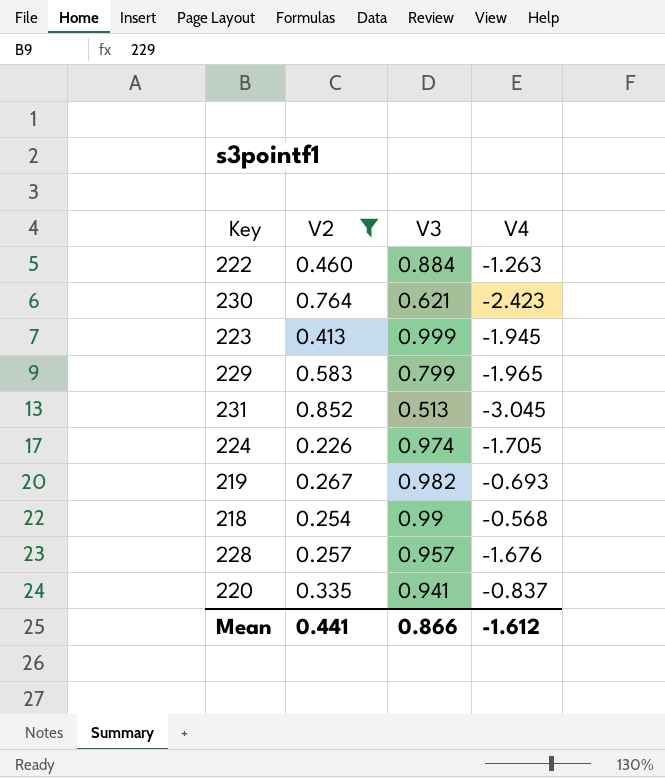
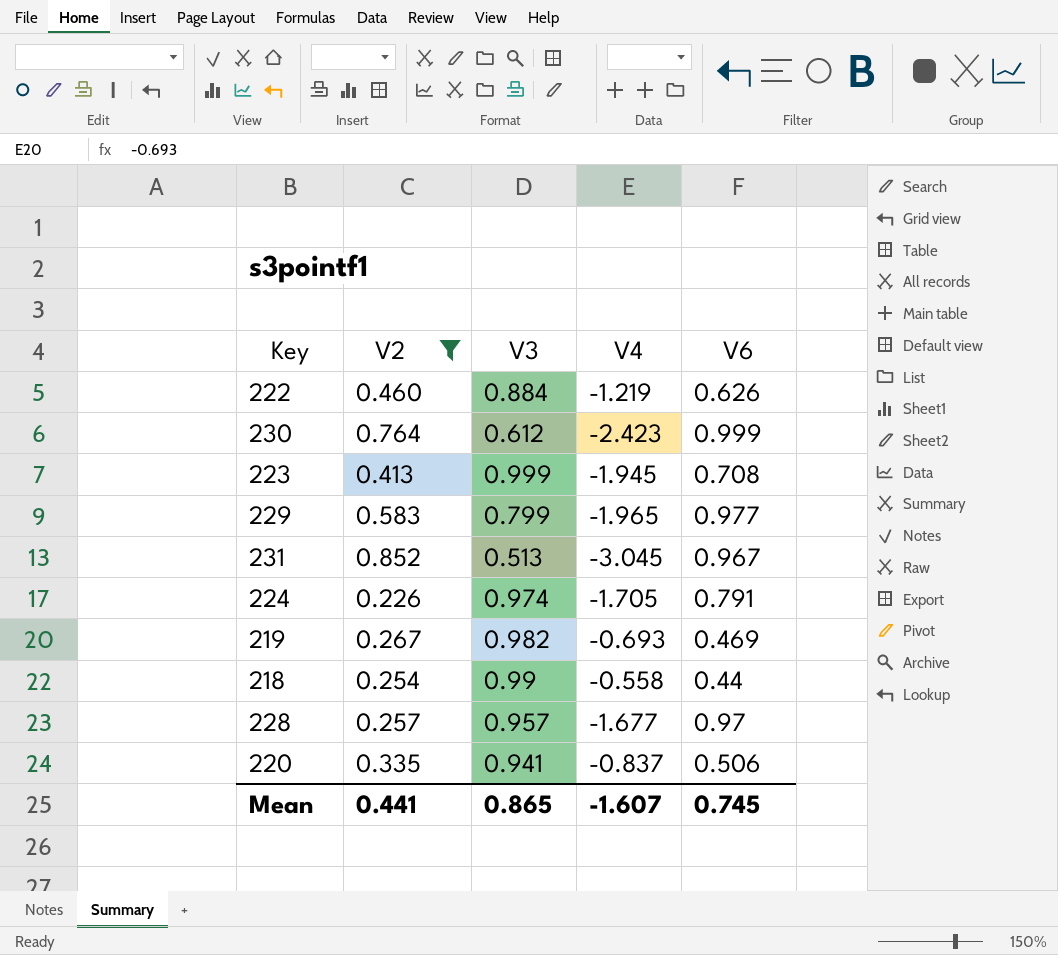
column V6 | position: none -> 5
222 | V4: -1.263 -> -1.219
230 | V3: 0.621 -> 0.612
218 | V4: -0.568 -> -0.558
228 | V4: -1.676 -> -1.677
Mean | V3: 0.866 -> 0.865
Mean | V4: -1.612 -> -1.607

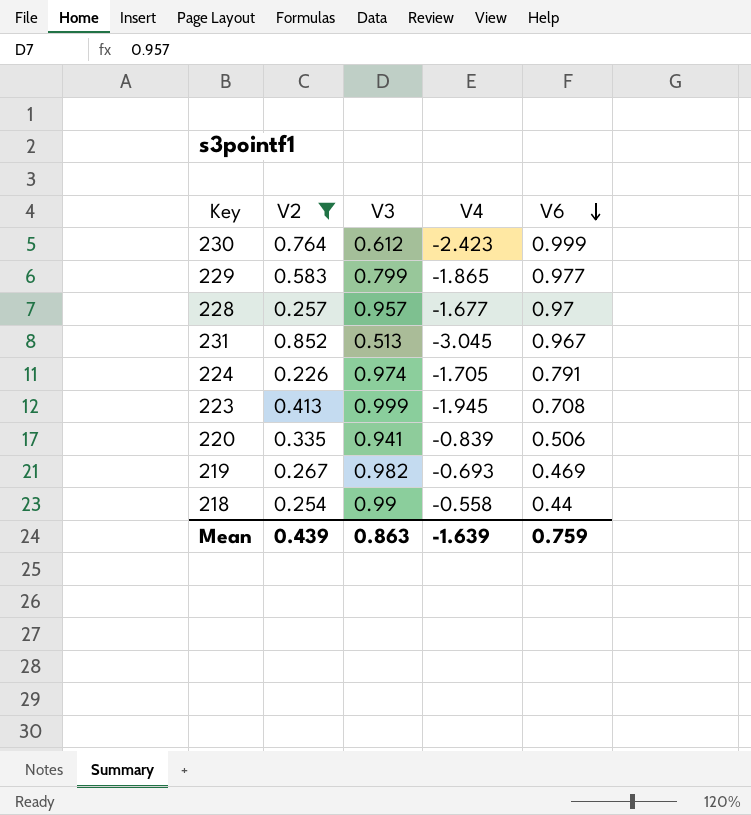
row order: none -> V6 descending
row 222: 0.460 | 0.884 | -1.219 | 0.626 -> none
229 | V4: -1.965 -> -1.865
220 | V4: -0.837 -> -0.839
Mean | V2: 0.441 -> 0.439
Mean | V3: 0.865 -> 0.863
Mean | V4: -1.607 -> -1.639
Mean | V6: 0.745 -> 0.759

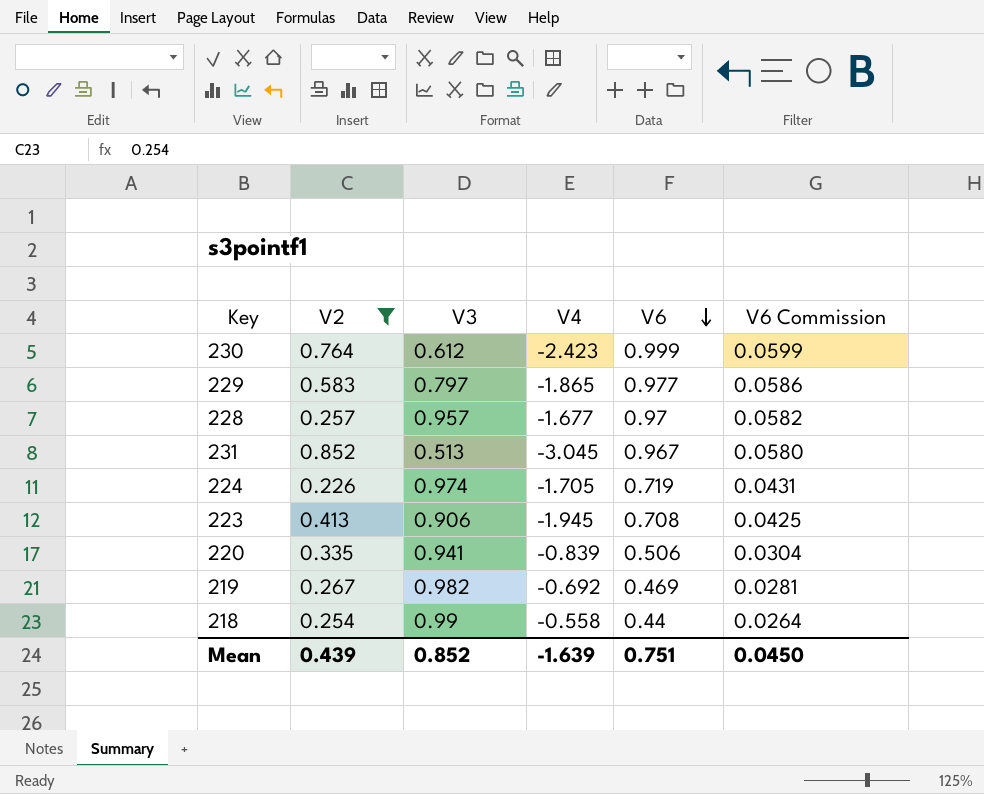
column V6 Commission | formula: none -> [V6] * 0.06
229 | V3: 0.799 -> 0.797
224 | V6: 0.791 -> 0.719
223 | V3: 0.999 -> 0.906
219 | V4: -0.693 -> -0.692
Mean | V3: 0.863 -> 0.852
Mean | V6: 0.759 -> 0.751

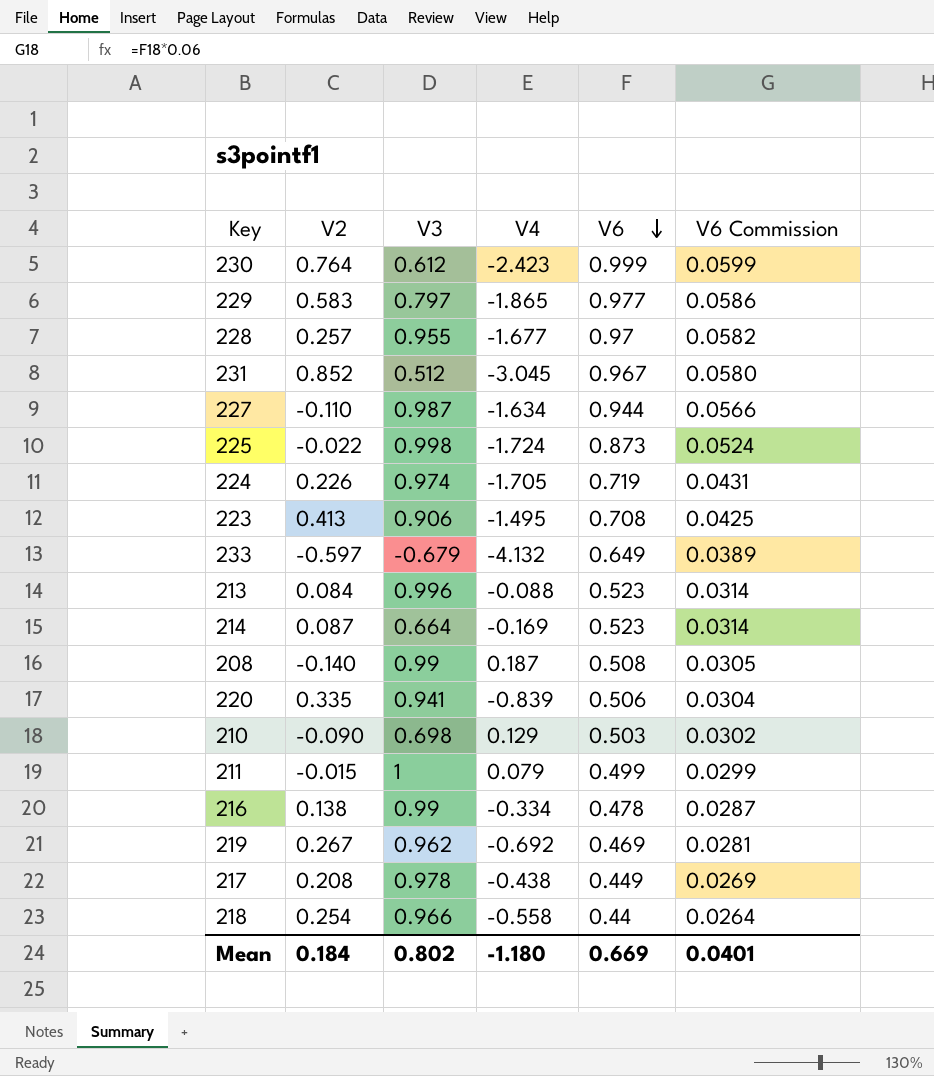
filter: V2 >= 0.226 -> none
228 | V3: 0.957 -> 0.955
231 | V3: 0.513 -> 0.512
223 | V4: -1.945 -> -1.495
219 | V3: 0.982 -> 0.962
218 | V3: 0.99 -> 0.966
Mean | V2: 0.439 -> 0.184
Mean | V3: 0.852 -> 0.802
Mean | V4: -1.639 -> -1.180
Mean | V6: 0.751 -> 0.669
Mean | V6 Commission: 0.0450 -> 0.0401

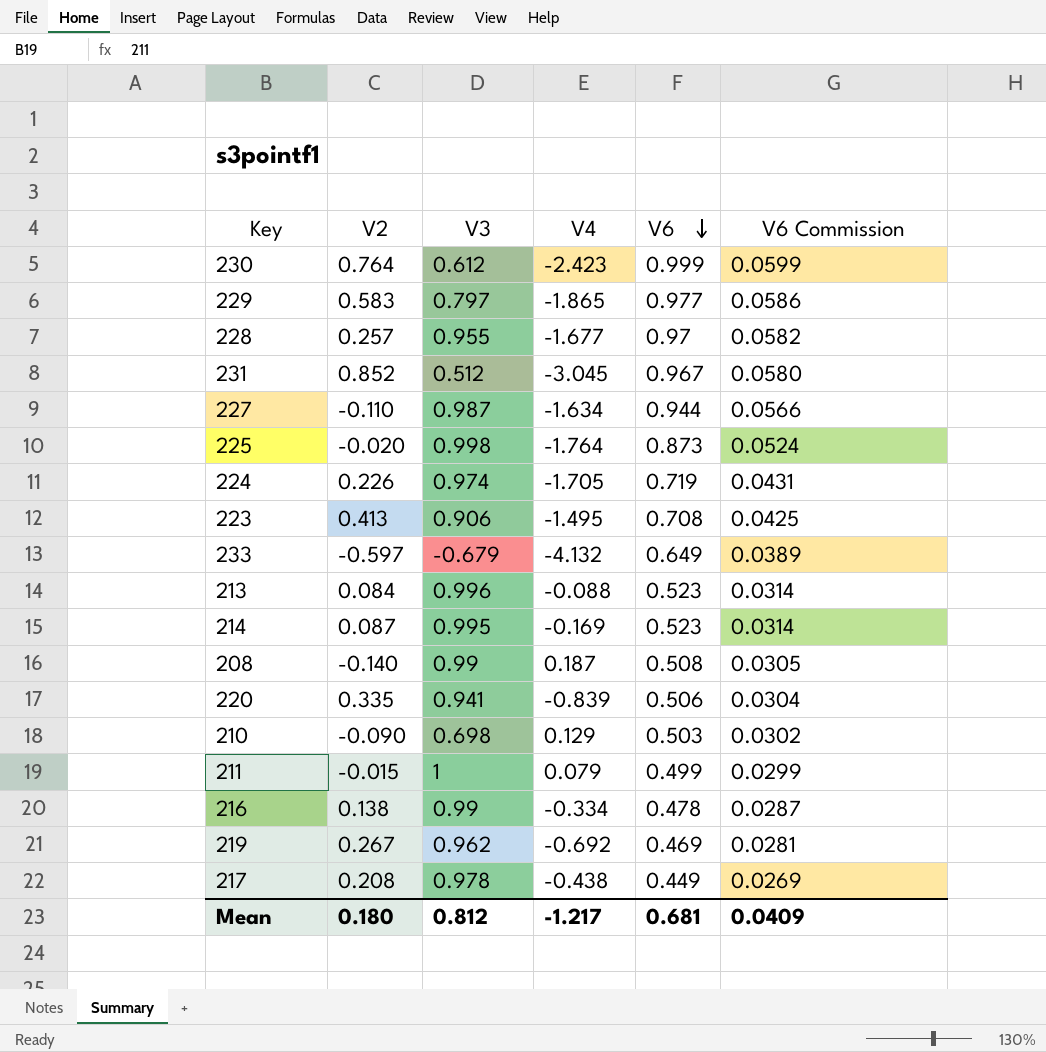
row 218: 0.254 | 0.966 | -0.558 | 0.44 | 0.0264 -> none
225 | V2: -0.022 -> -0.020
225 | V4: -1.724 -> -1.764
214 | V3: 0.664 -> 0.995
Mean | V2: 0.184 -> 0.180
Mean | V3: 0.802 -> 0.812
Mean | V4: -1.180 -> -1.217
Mean | V6: 0.669 -> 0.681
Mean | V6 Commission: 0.0401 -> 0.0409

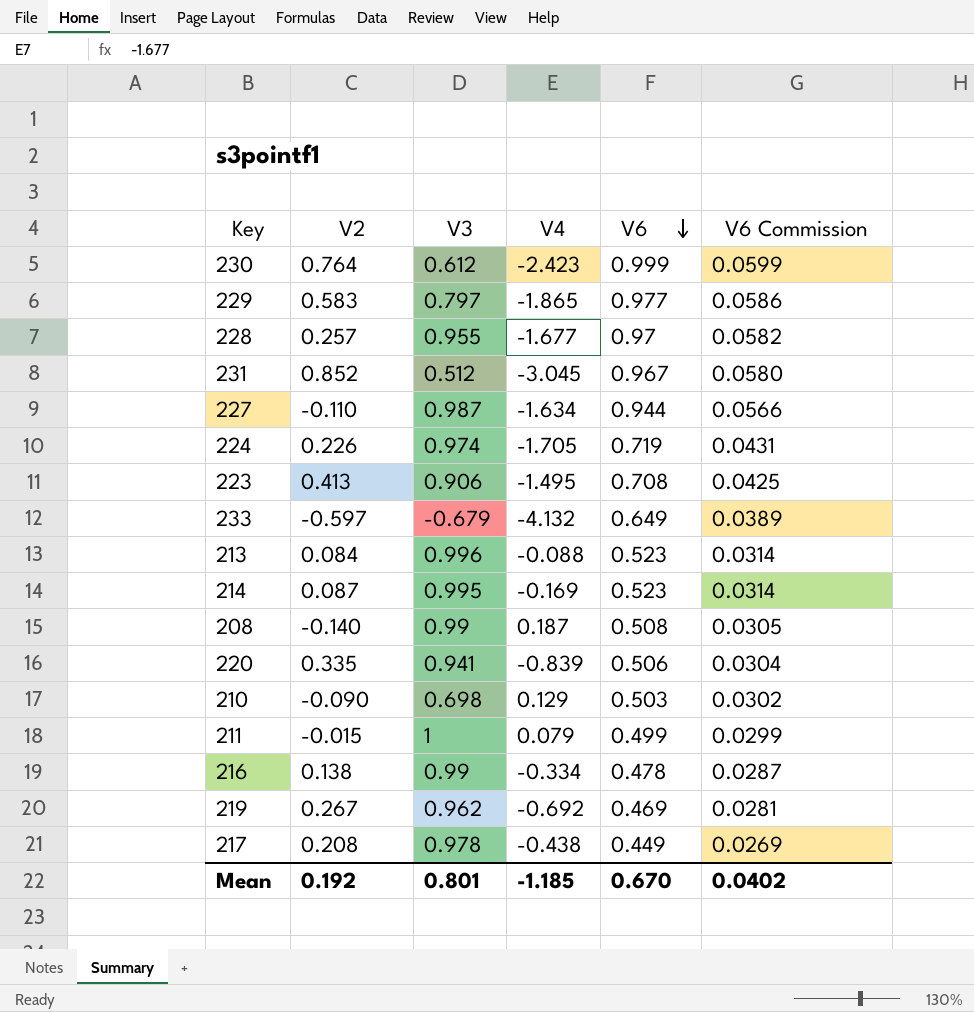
row 225: -0.020 | 0.998 | -1.764 | 0.873 | 0.0524 -> none
Mean | V2: 0.180 -> 0.192
Mean | V3: 0.812 -> 0.801
Mean | V4: -1.217 -> -1.185
Mean | V6: 0.681 -> 0.670
Mean | V6 Commission: 0.0409 -> 0.0402

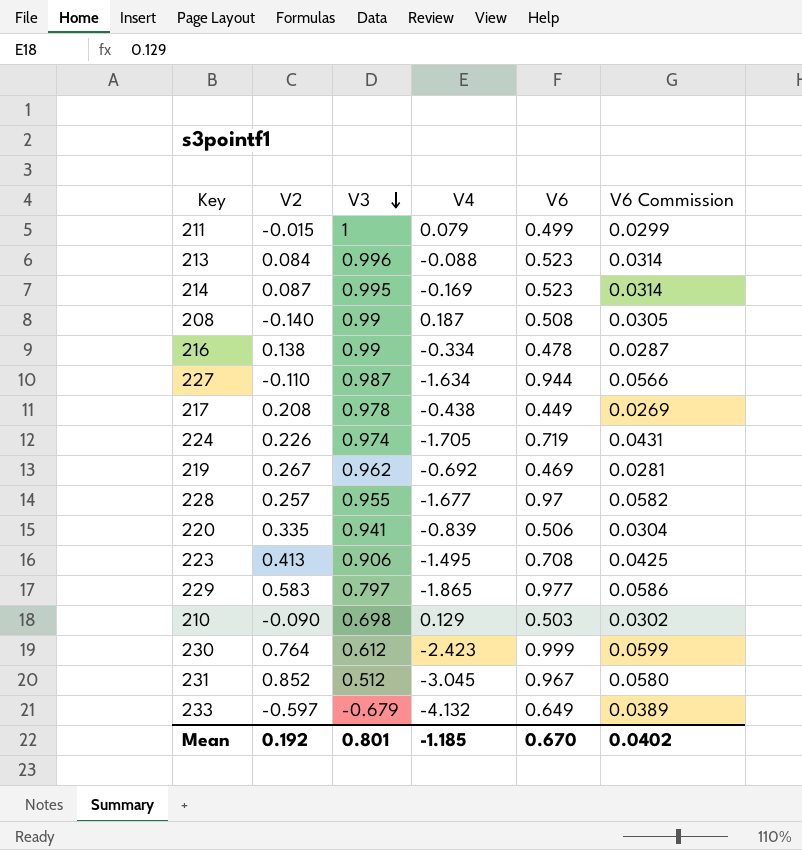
row order: V6 descending -> V3 descending

